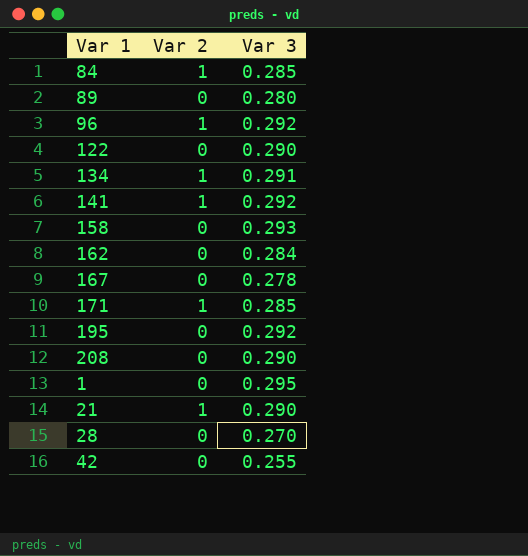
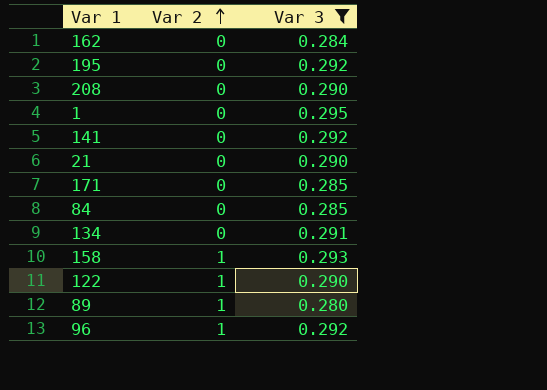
filter: none -> Var 3 >= 0.280
row order: none -> Var 2 ascending
141 | Var 2: 1 -> 0
21 | Var 2: 1 -> 0
171 | Var 2: 1 -> 0
84 | Var 2: 1 -> 0
134 | Var 2: 1 -> 0
158 | Var 2: 0 -> 1
122 | Var 2: 0 -> 1
89 | Var 2: 0 -> 1

